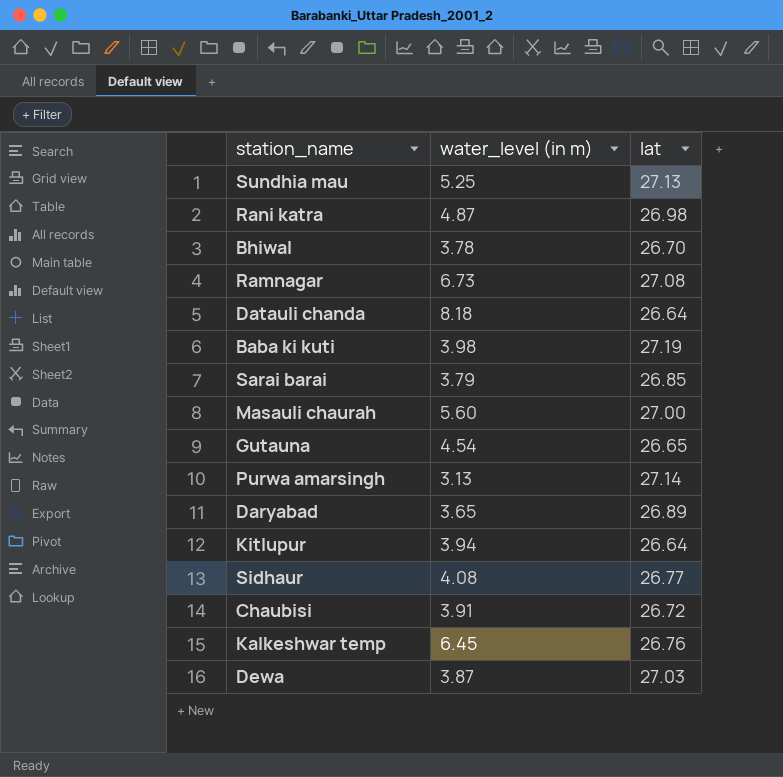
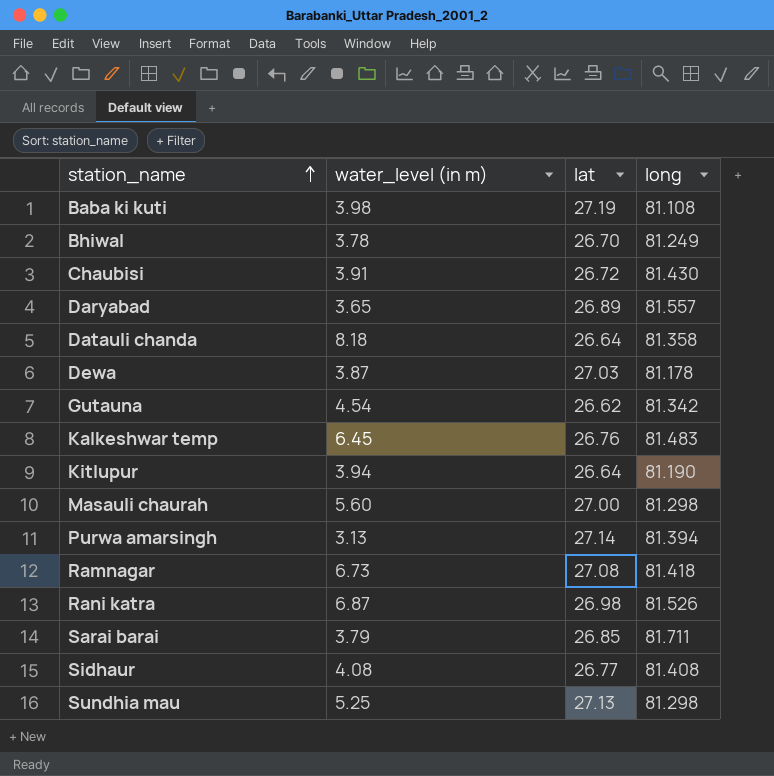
row order: none -> station_name ascending
column long | position: none -> 4
Gutauna | lat: 26.65 -> 26.62
Rani katra | water_level (in m): 4.87 -> 6.87

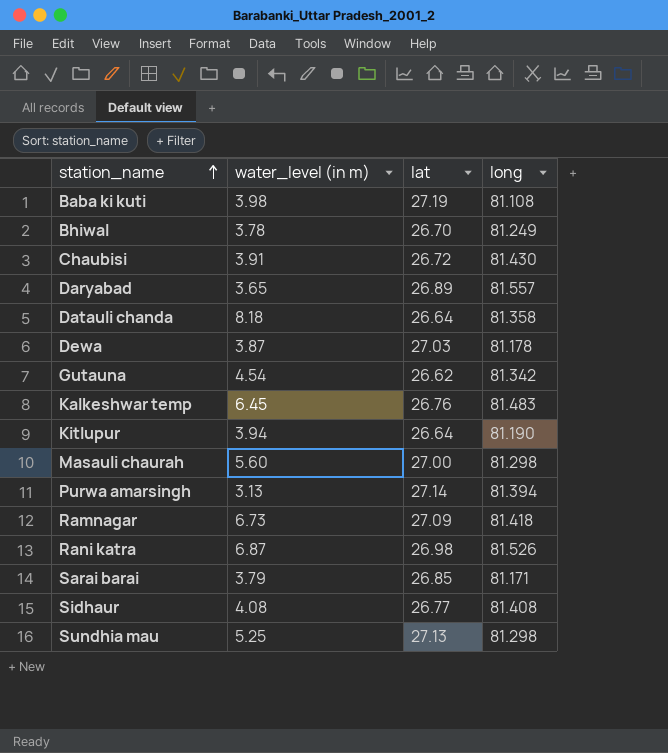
Ramnagar | lat: 27.08 -> 27.09
Sarai barai | long: 81.711 -> 81.171

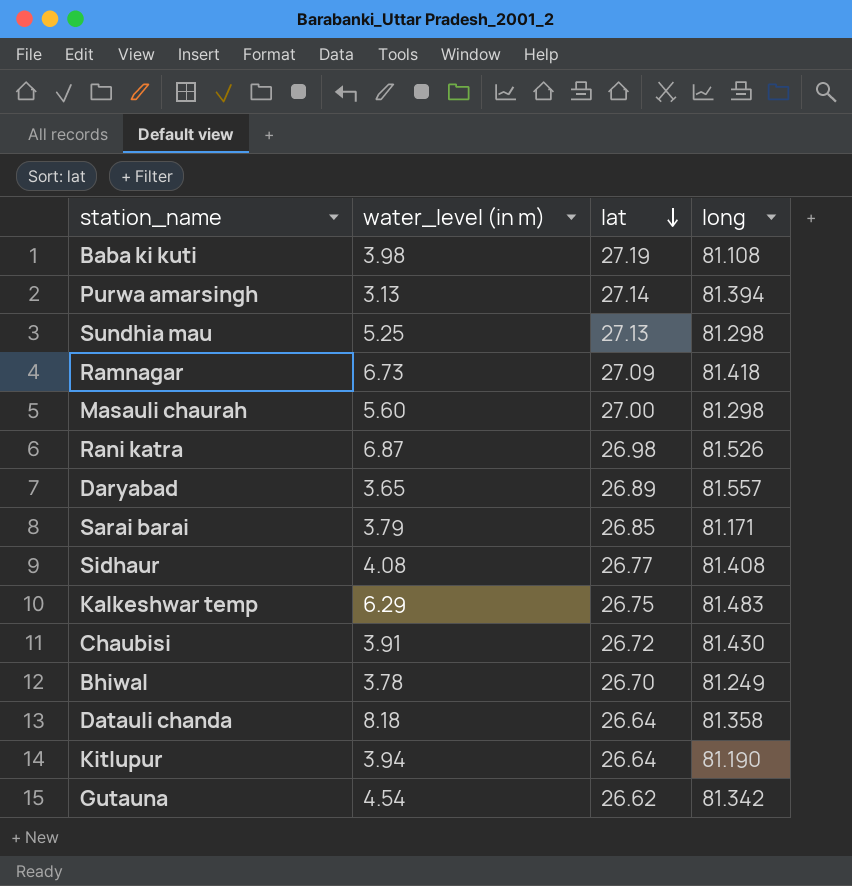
row order: station_name ascending -> lat descending
row Dewa: 3.87 | 27.03 | 81.178 -> none
Kalkeshwar temp | water_level (in m): 6.45 -> 6.29
Kalkeshwar temp | lat: 26.76 -> 26.75

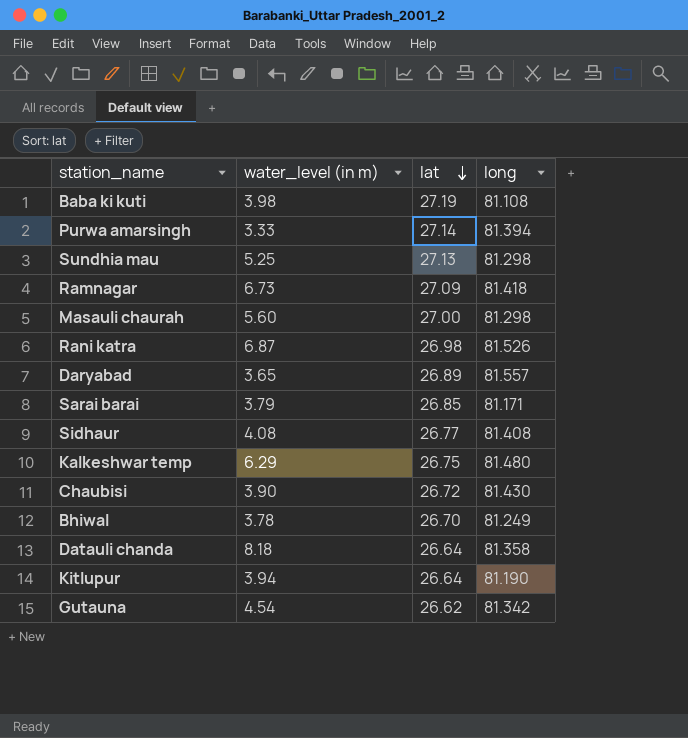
Purwa amarsingh | water_level (in m): 3.13 -> 3.33
Kalkeshwar temp | long: 81.483 -> 81.480
Chaubisi | water_level (in m): 3.91 -> 3.90

